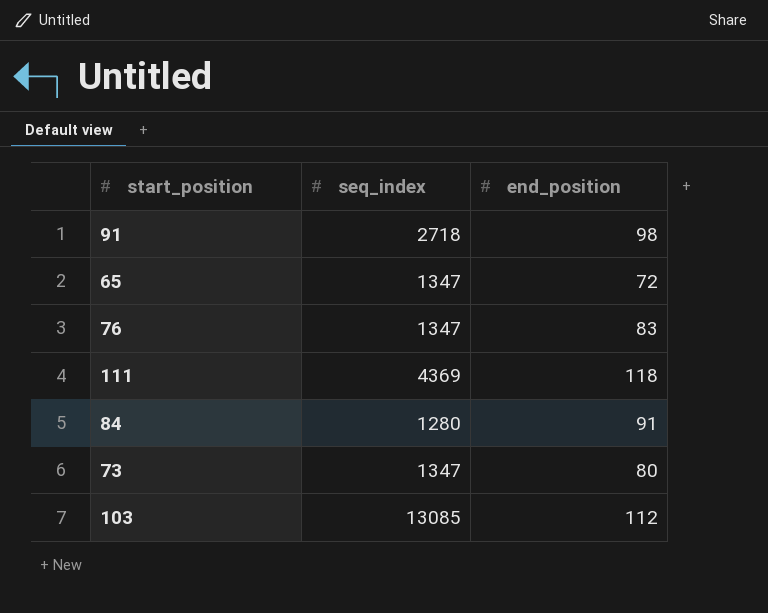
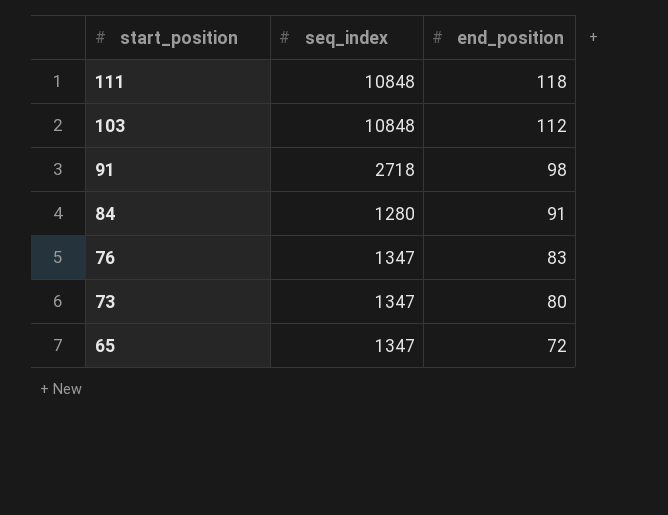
row order: none -> start_position descending
111 | seq_index: 4369 -> 10848
103 | seq_index: 13085 -> 10848

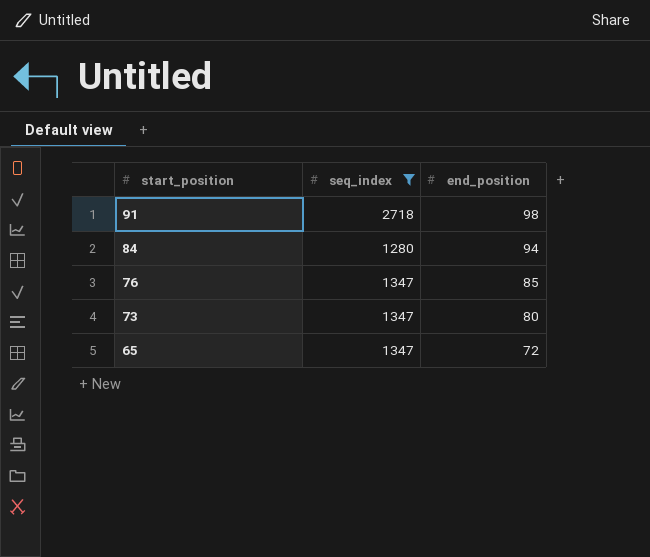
filter: none -> seq_index != 10848
84 | end_position: 91 -> 94
76 | end_position: 83 -> 85

